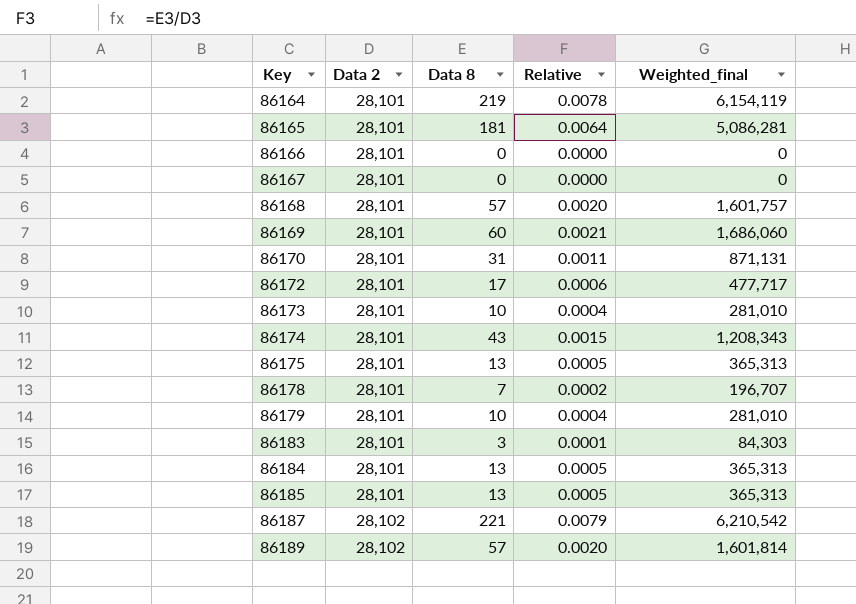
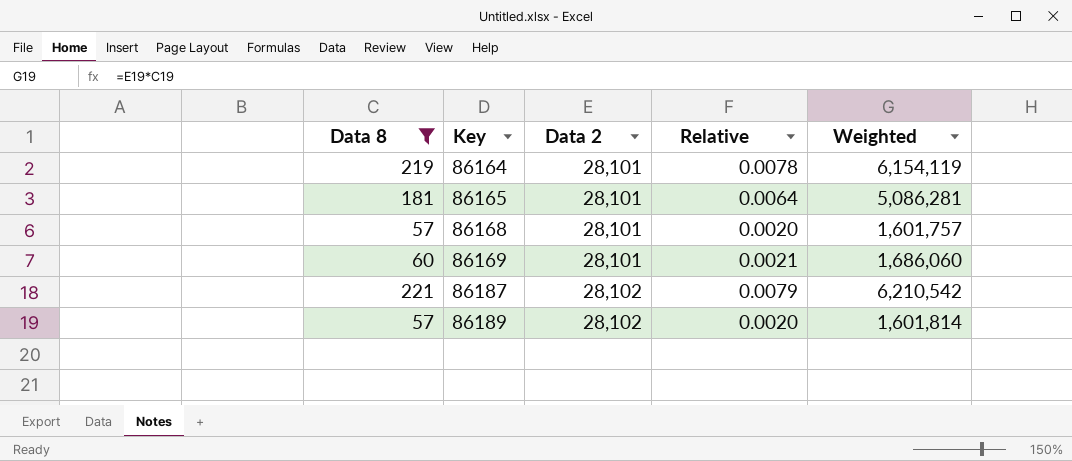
filter: none -> Data 8 >= 57
column Data 8 | position: 3 -> 1
column name: Weighted_final -> Weighted

